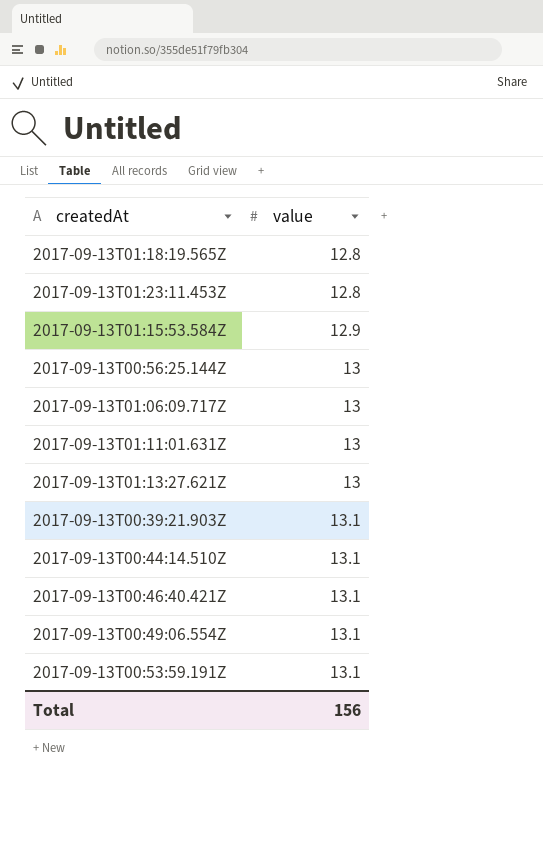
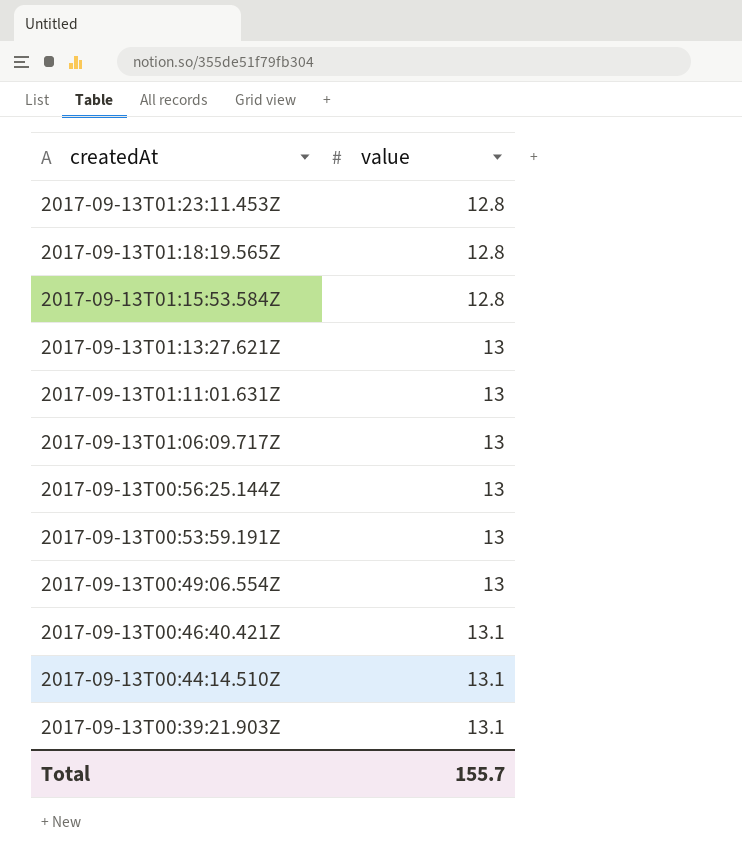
row order: value ascending -> createdAt descending
2017-09-13T01:15:53.584Z | value: 12.9 -> 12.8
2017-09-13T00:53:59.191Z | value: 13.1 -> 13
2017-09-13T00:49:06.554Z | value: 13.1 -> 13
Total | value: 156 -> 155.7

